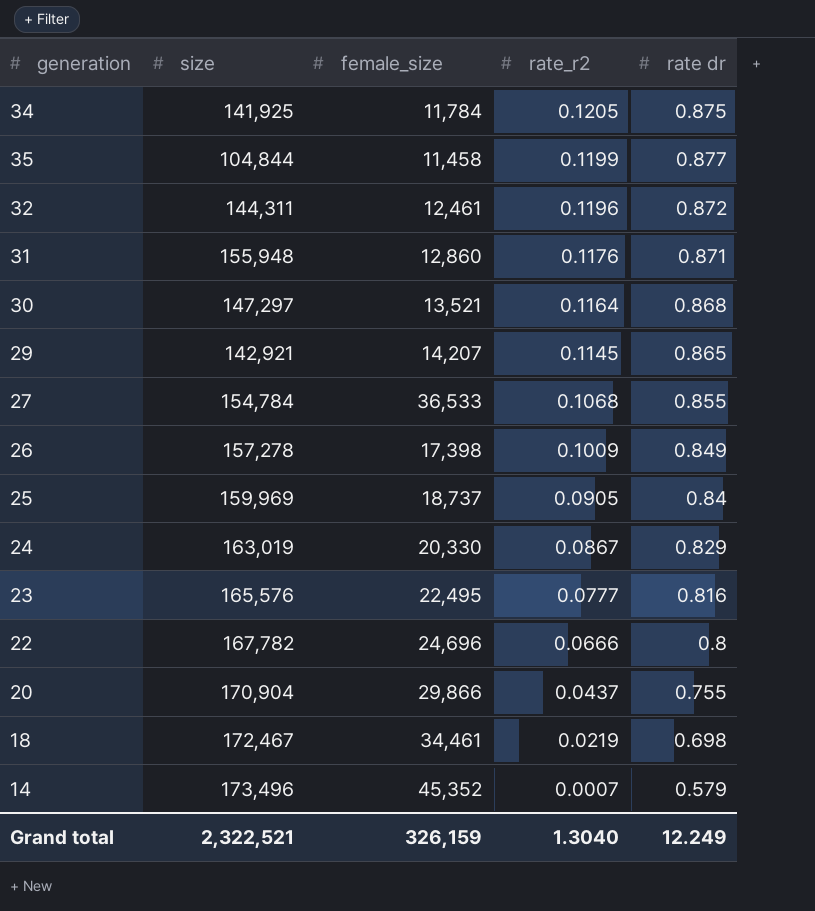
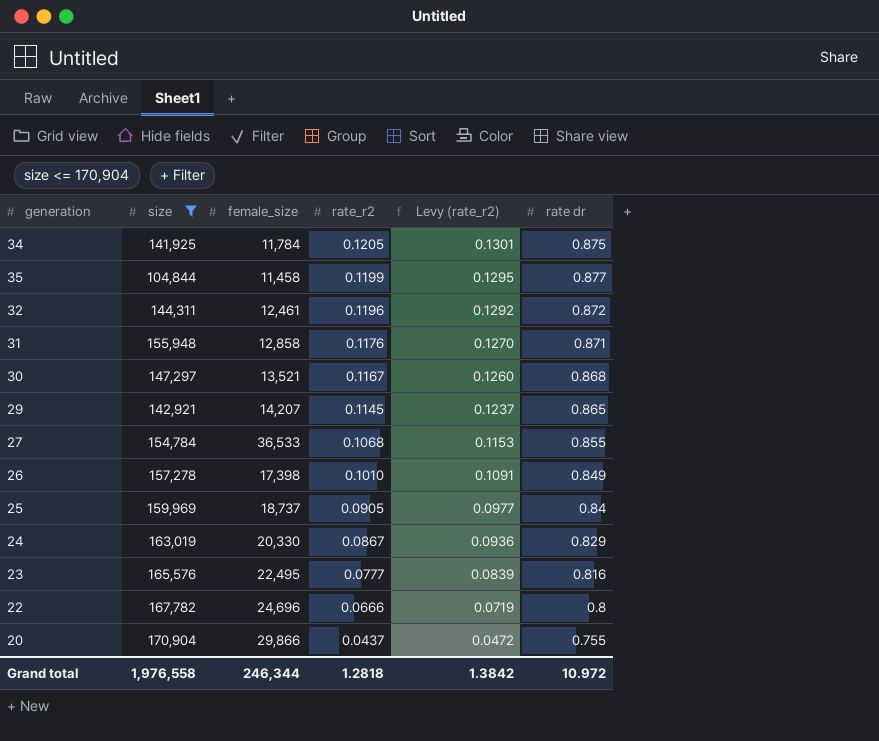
filter: none -> size <= 170,904
column Levy (rate_r2) | formula: none -> [rate_r2] * 1.08
31 | female_size: 12,860 -> 12,858
30 | rate_r2: 0.1164 -> 0.1167
26 | rate_r2: 0.1009 -> 0.1010
Grand total | size: 2,322,521 -> 1,976,558
Grand total | female_size: 326,159 -> 246,344
Grand total | rate_r2: 1.3040 -> 1.2818
Grand total | rate dr: 12.249 -> 10.972

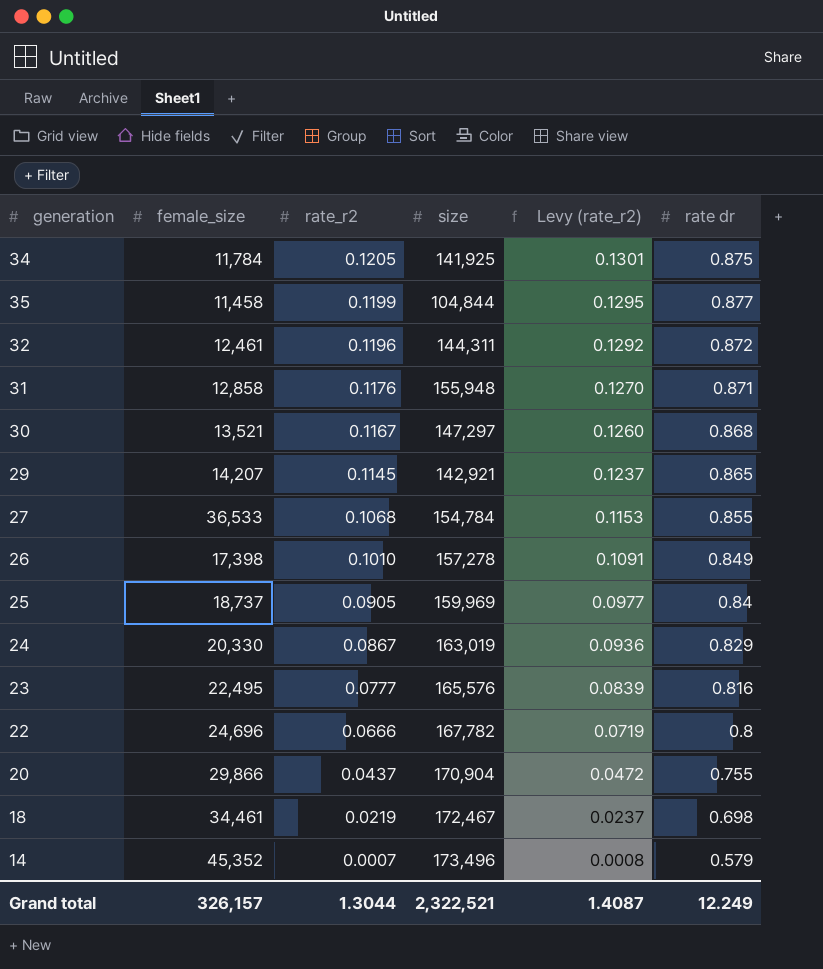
filter: size <= 170,904 -> none
column size | position: 2 -> 4
Grand total | female_size: 246,344 -> 326,157
Grand total | rate_r2: 1.2818 -> 1.3044
Grand total | size: 1,976,558 -> 2,322,521
Grand total | Levy (rate_r2): 1.3842 -> 1.4087
Grand total | rate dr: 10.972 -> 12.249

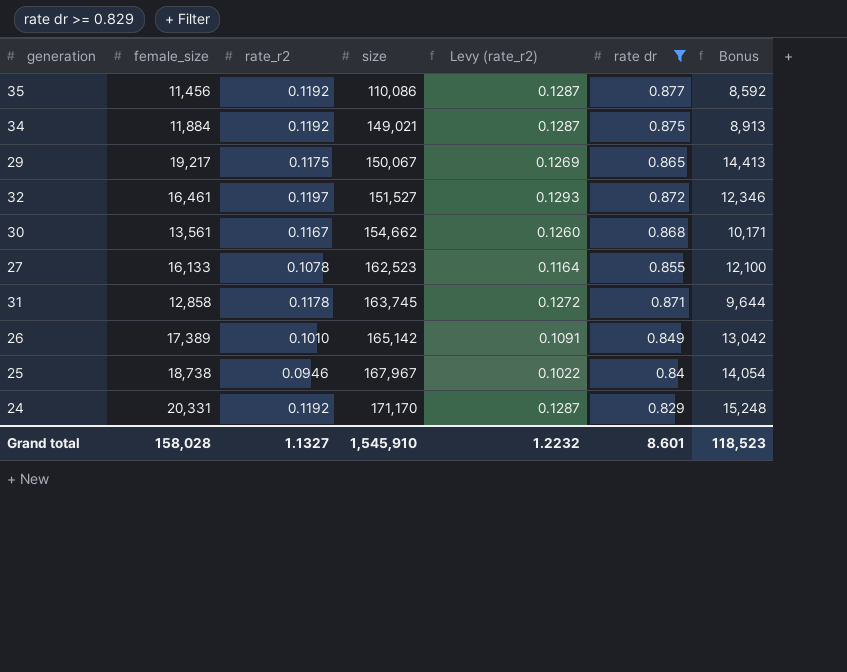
filter: none -> rate dr >= 0.829
row order: rate_r2 descending -> size ascending
column Bonus | formula: none -> [female_size] * 0.75
35 | female_size: 11,458 -> 11,456
35 | rate_r2: 0.1199 -> 0.1192
35 | size: 104,844 -> 110,086
35 | Levy (rate_r2): 0.1295 -> 0.1287
34 | female_size: 11,784 -> 11,884
34 | rate_r2: 0.1205 -> 0.1192
34 | size: 141,925 -> 149,021
34 | Levy (rate_r2): 0.1301 -> 0.1287
29 | female_size: 14,207 -> 19,217
29 | rate_r2: 0.1145 -> 0.1175
29 | size: 142,921 -> 150,067
29 | Levy (rate_r2): 0.1237 -> 0.1269
32 | female_size: 12,461 -> 16,461
32 | rate_r2: 0.1196 -> 0.1197
32 | size: 144,311 -> 151,527
32 | Levy (rate_r2): 0.1292 -> 0.1293
30 | female_size: 13,521 -> 13,561
30 | size: 147,297 -> 154,662
27 | female_size: 36,533 -> 16,133
27 | rate_r2: 0.1068 -> 0.1078
27 | size: 154,784 -> 162,523
27 | Levy (rate_r2): 0.1153 -> 0.1164
31 | rate_r2: 0.1176 -> 0.1178
31 | size: 155,948 -> 163,745
31 | Levy (rate_r2): 0.1270 -> 0.1272
26 | female_size: 17,398 -> 17,389
26 | size: 157,278 -> 165,142
25 | female_size: 18,737 -> 18,738
25 | rate_r2: 0.0905 -> 0.0946
25 | size: 159,969 -> 167,967
25 | Levy (rate_r2): 0.0977 -> 0.1022
24 | female_size: 20,330 -> 20,331
24 | rate_r2: 0.0867 -> 0.1192
24 | size: 163,019 -> 171,170
24 | Levy (rate_r2): 0.0936 -> 0.1287
Grand total | female_size: 326,157 -> 158,028
Grand total | rate_r2: 1.3044 -> 1.1327
Grand total | size: 2,322,521 -> 1,545,910
Grand total | Levy (rate_r2): 1.4087 -> 1.2232
Grand total | rate dr: 12.249 -> 8.601

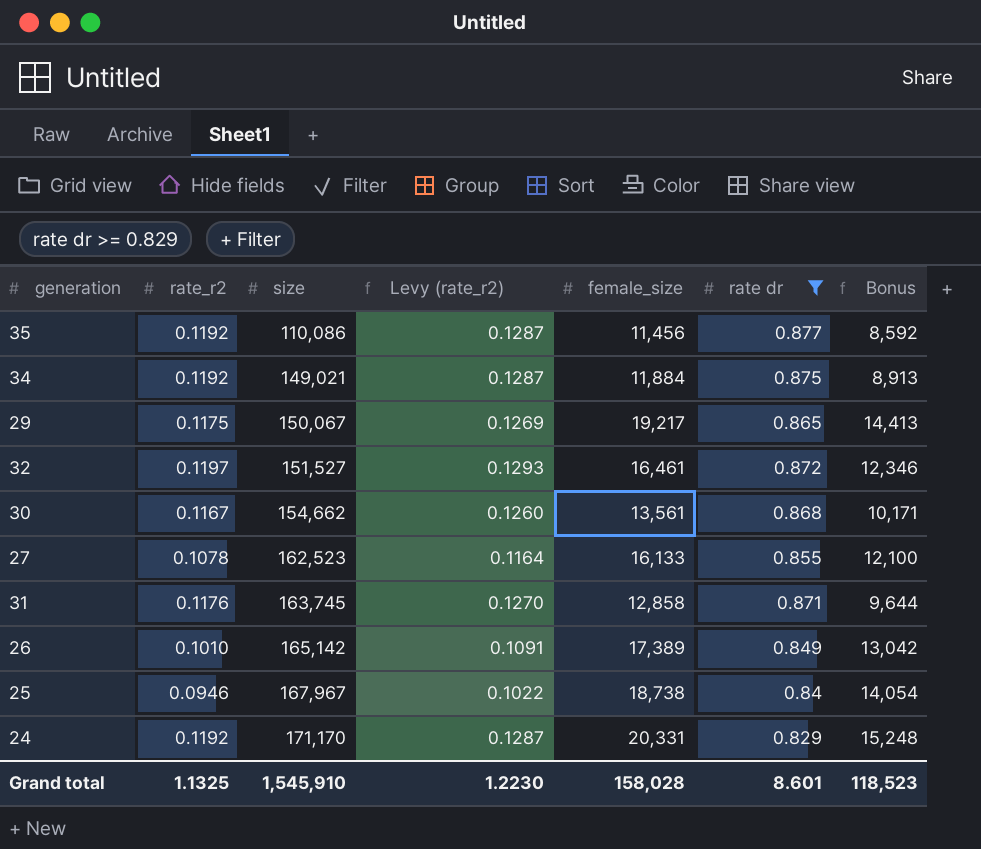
column female_size | position: 2 -> 5
31 | rate_r2: 0.1178 -> 0.1176
31 | Levy (rate_r2): 0.1272 -> 0.1270
Grand total | rate_r2: 1.1327 -> 1.1325
Grand total | Levy (rate_r2): 1.2232 -> 1.2230

